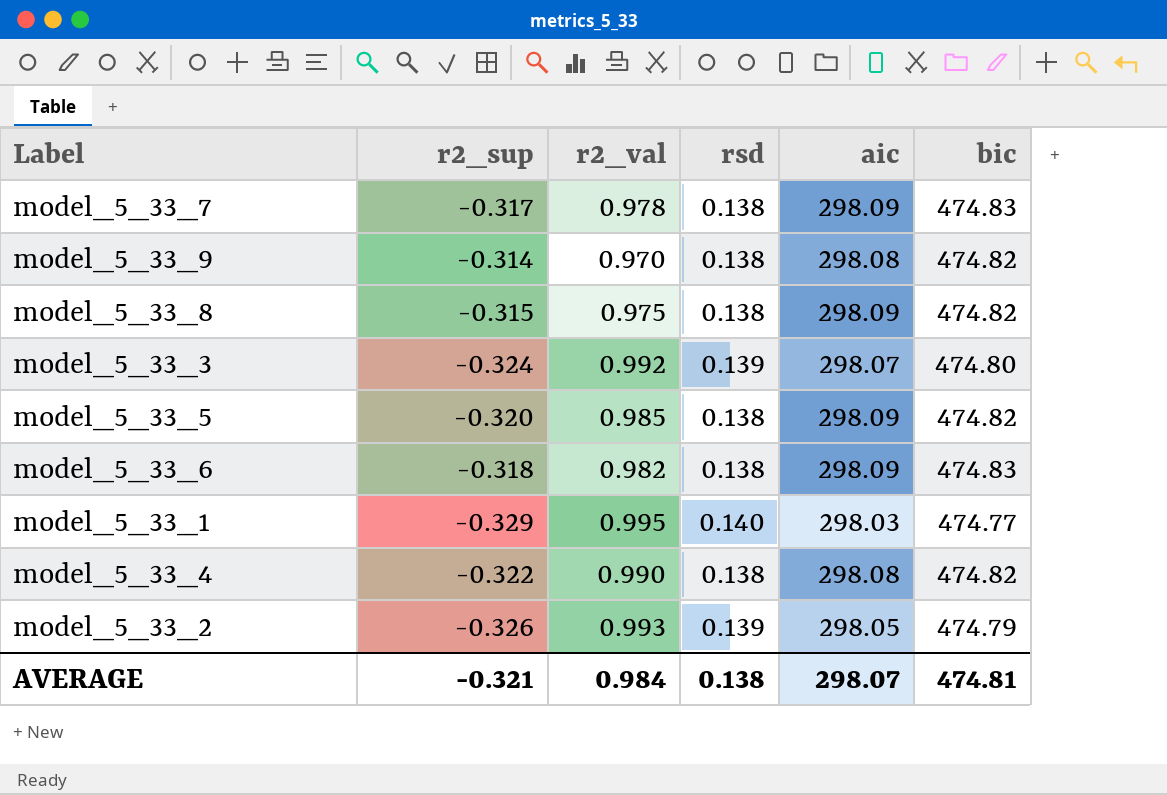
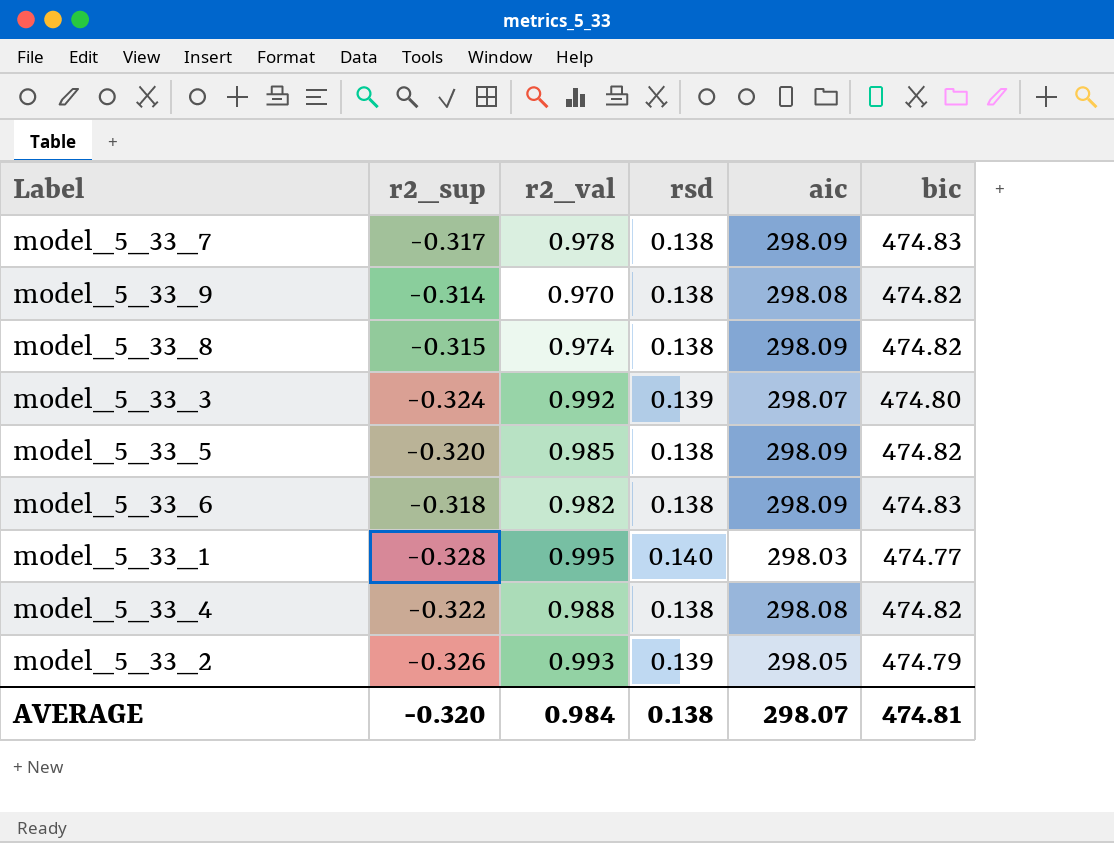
model_5_33_8 | r2_val: 0.975 -> 0.974
model_5_33_1 | r2_sup: -0.329 -> -0.328
model_5_33_4 | r2_val: 0.990 -> 0.988
AVERAGE | r2_sup: -0.321 -> -0.320

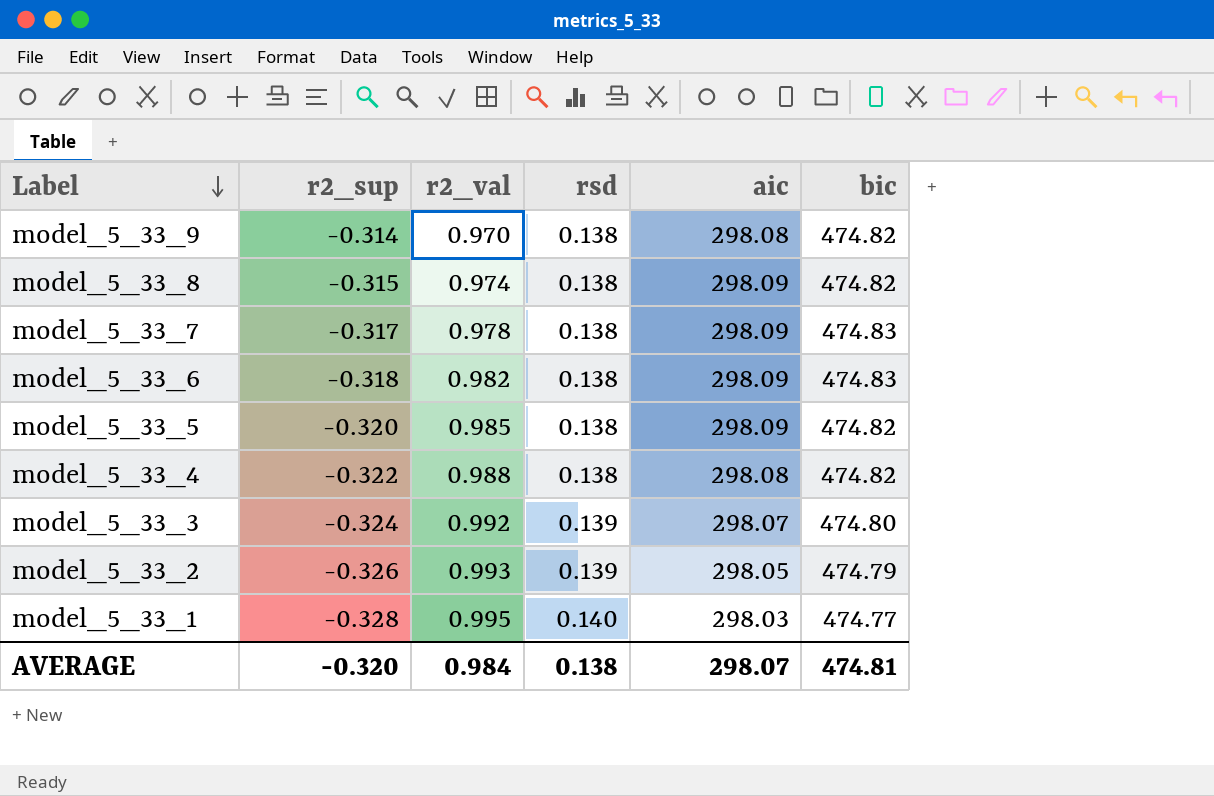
row order: none -> Label descending

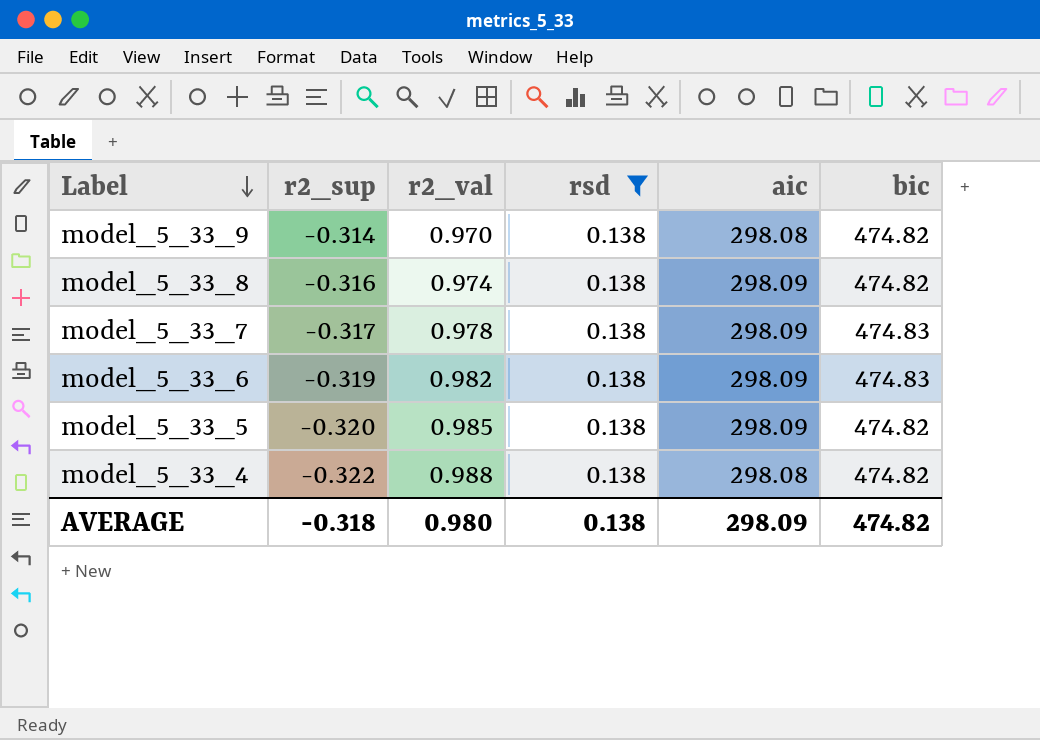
filter: none -> rsd = 0.138
model_5_33_8 | r2_sup: -0.315 -> -0.316
model_5_33_6 | r2_sup: -0.318 -> -0.319
AVERAGE | r2_sup: -0.320 -> -0.318
AVERAGE | r2_val: 0.984 -> 0.980
AVERAGE | aic: 298.07 -> 298.09
AVERAGE | bic: 474.81 -> 474.82

